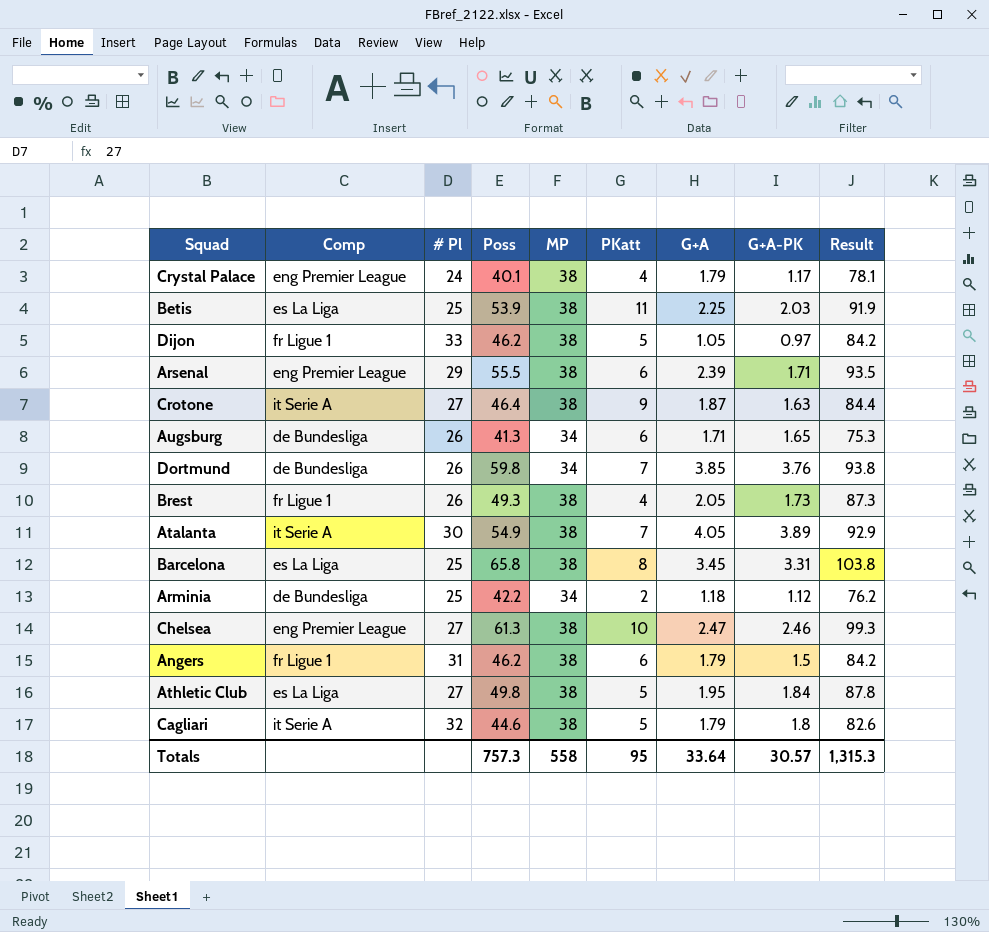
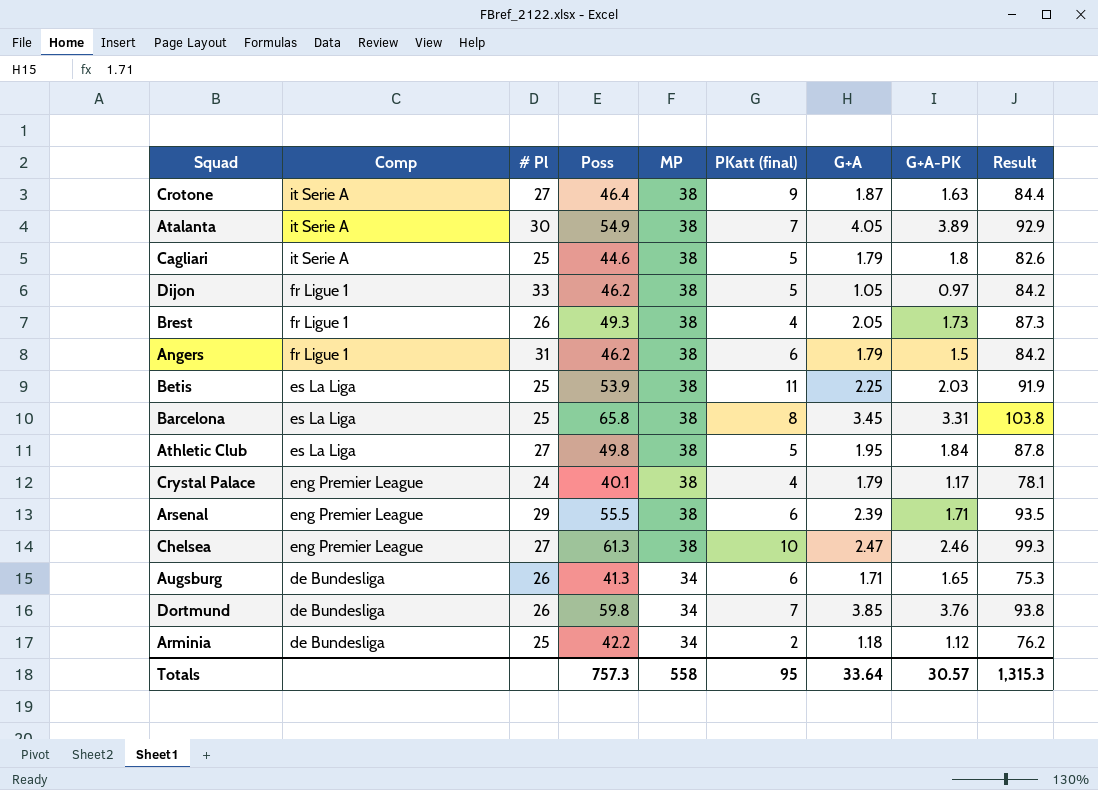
row order: none -> Comp descending
column name: PKatt -> PKatt (final)
Cagliari | # Pl: 32 -> 25

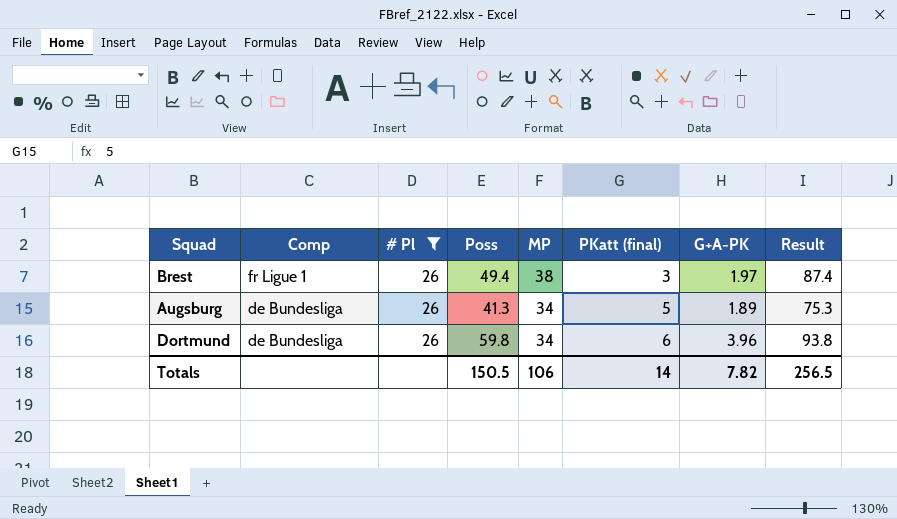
filter: none -> # Pl = 26
column G+A | position: 7 -> none
Brest | Poss: 49.3 -> 49.4
Brest | PKatt (final): 4 -> 3
Brest | G+A-PK: 1.73 -> 1.97
Brest | Result: 87.3 -> 87.4
Augsburg | PKatt (final): 6 -> 5
Augsburg | G+A-PK: 1.65 -> 1.89
Dortmund | PKatt (final): 7 -> 6
Dortmund | G+A-PK: 3.76 -> 3.96
Totals | Poss: 757.3 -> 150.5
Totals | MP: 558 -> 106
Totals | PKatt (final): 95 -> 14
Totals | G+A-PK: 30.57 -> 7.82
Totals | Result: 1,315.3 -> 256.5

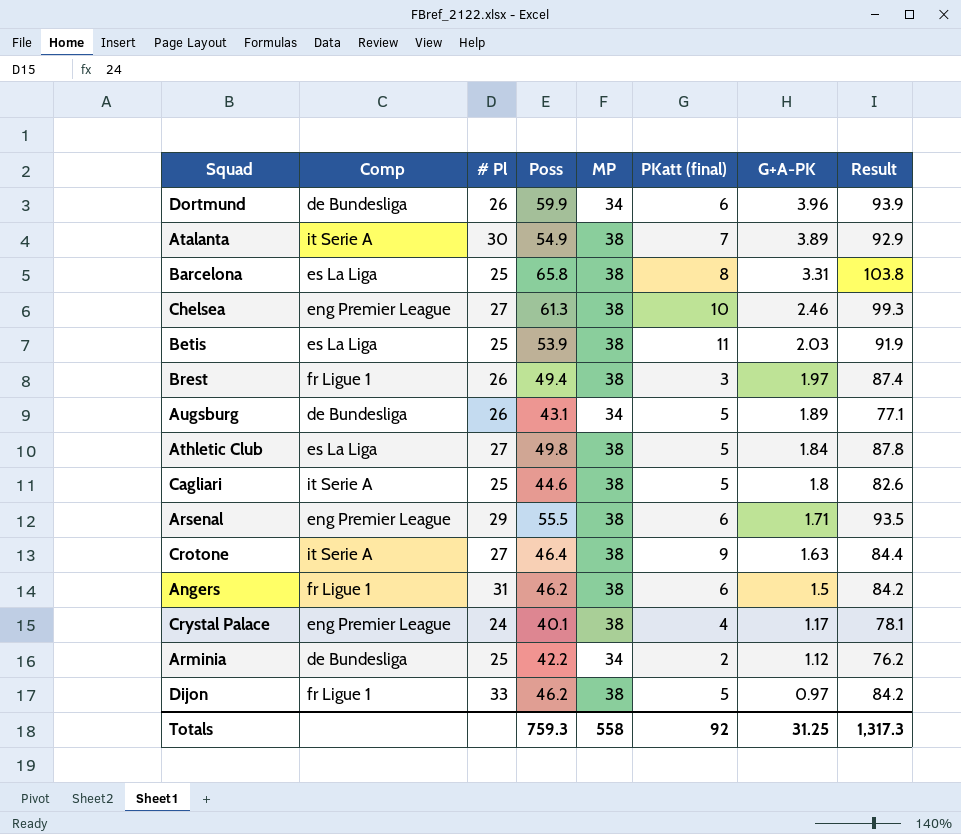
filter: # Pl = 26 -> none
row order: Comp descending -> G+A-PK descending
Dortmund | Poss: 59.8 -> 59.9
Dortmund | Result: 93.8 -> 93.9
Augsburg | Poss: 41.3 -> 43.1
Augsburg | Result: 75.3 -> 77.1
Totals | Poss: 150.5 -> 759.3
Totals | MP: 106 -> 558
Totals | PKatt (final): 14 -> 92
Totals | G+A-PK: 7.82 -> 31.25
Totals | Result: 256.5 -> 1,317.3

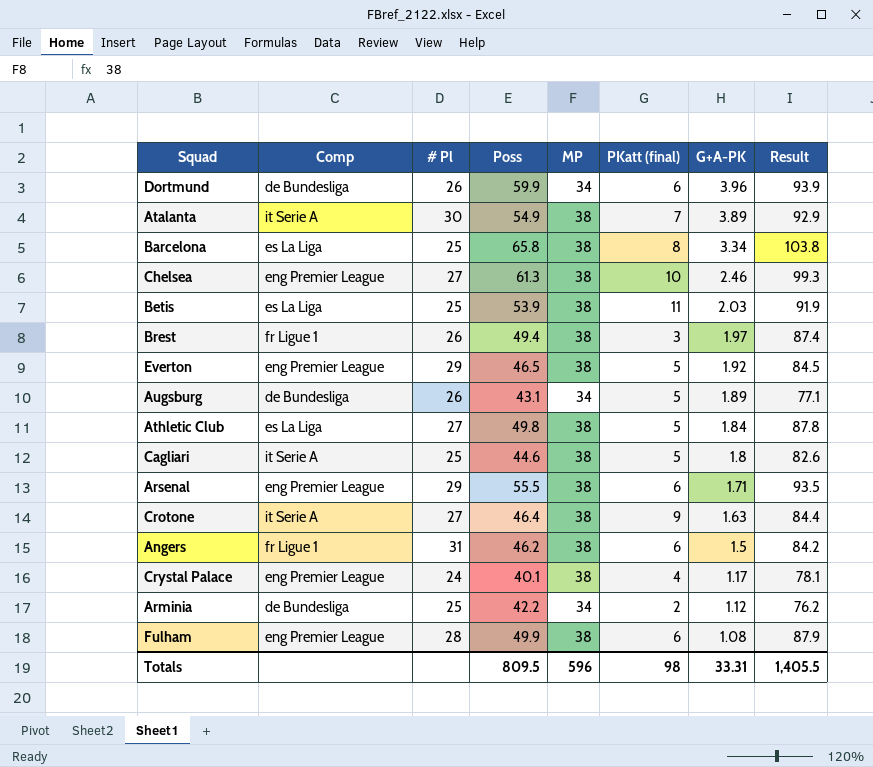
row Dijon: fr Ligue 1 | 33 | 46.2 | 38 | 5 | 0.97 | 84.2 -> none
Barcelona | G+A-PK: 3.31 -> 3.34
row Everton: none -> eng Premier League | 29 | 46.5 | 38 | 5 | 1.92 | 84.5
row Fulham: none -> eng Premier League | 28 | 49.9 | 38 | 6 | 1.08 | 87.9
Totals | Poss: 759.3 -> 809.5
Totals | MP: 558 -> 596
Totals | PKatt (final): 92 -> 98
Totals | G+A-PK: 31.25 -> 33.31
Totals | Result: 1,317.3 -> 1,405.5

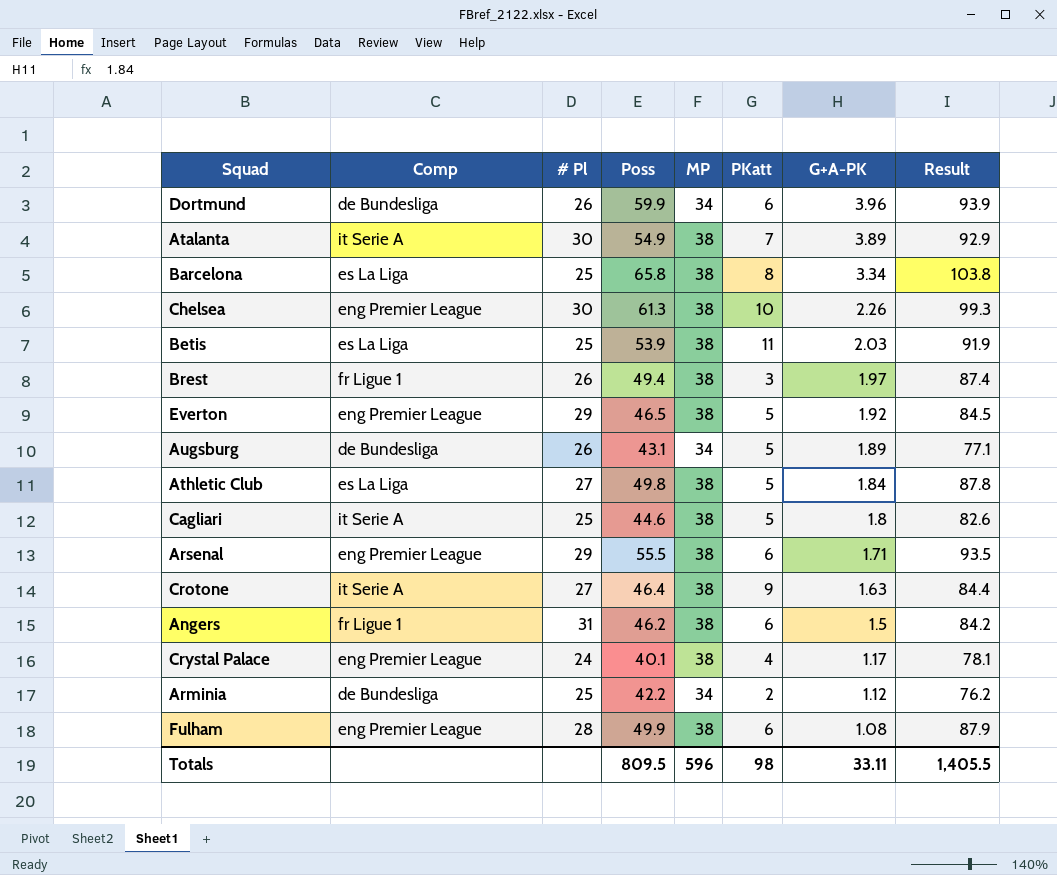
column name: PKatt (final) -> PKatt
Chelsea | # Pl: 27 -> 30
Chelsea | G+A-PK: 2.46 -> 2.26
Totals | G+A-PK: 33.31 -> 33.11

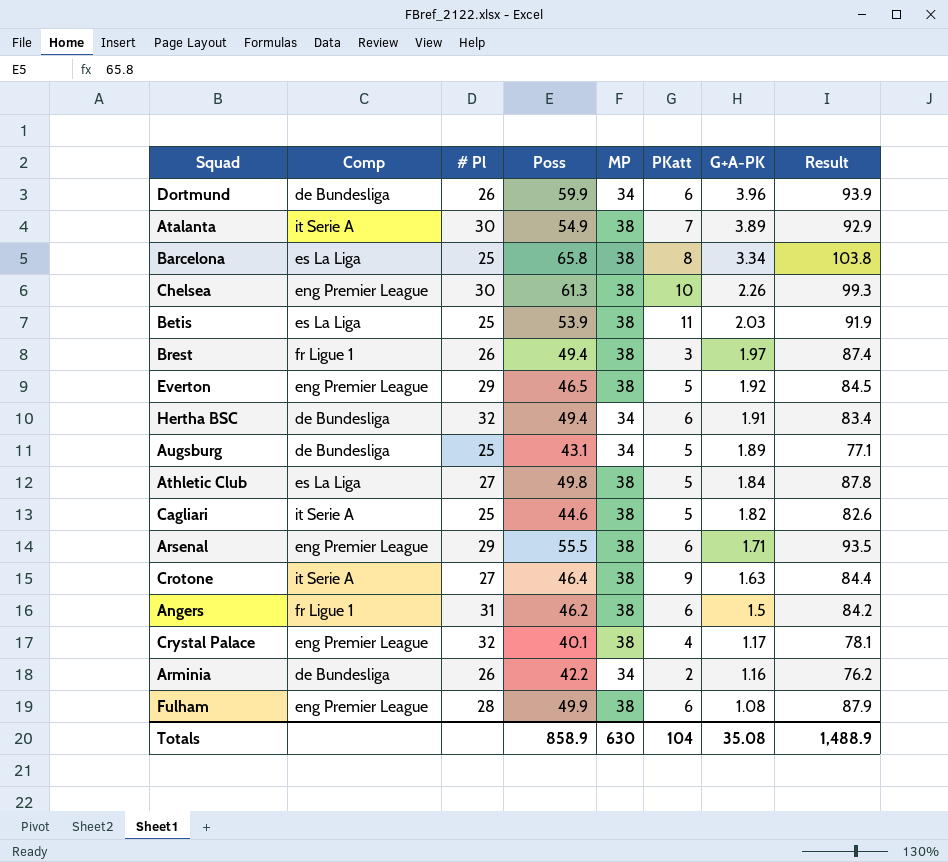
row Hertha BSC: none -> de Bundesliga | 32 | 49.4 | 34 | 6 | 1.91 | 83.4
Augsburg | # Pl: 26 -> 25
Cagliari | G+A-PK: 1.8 -> 1.82
Crystal Palace | # Pl: 24 -> 32
Arminia | # Pl: 25 -> 26
Arminia | G+A-PK: 1.12 -> 1.16
Totals | Poss: 809.5 -> 858.9
Totals | MP: 596 -> 630
Totals | PKatt: 98 -> 104
Totals | G+A-PK: 33.11 -> 35.08
Totals | Result: 1,405.5 -> 1,488.9

